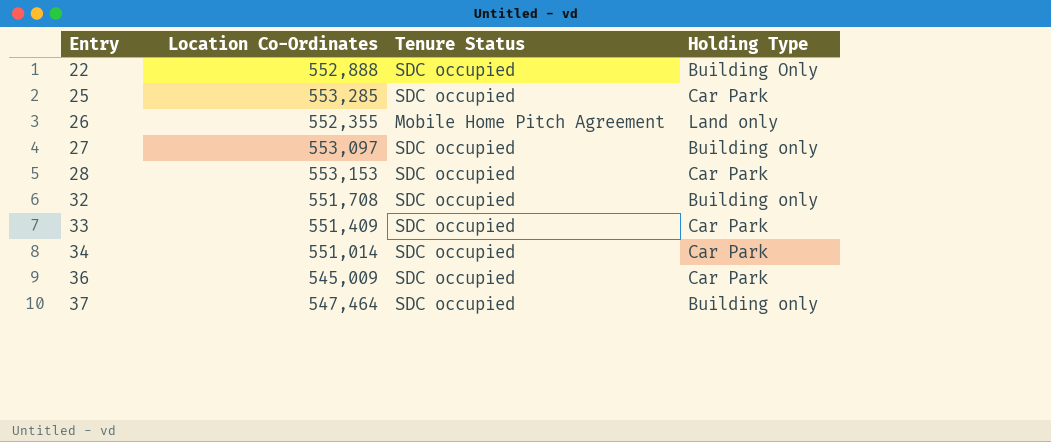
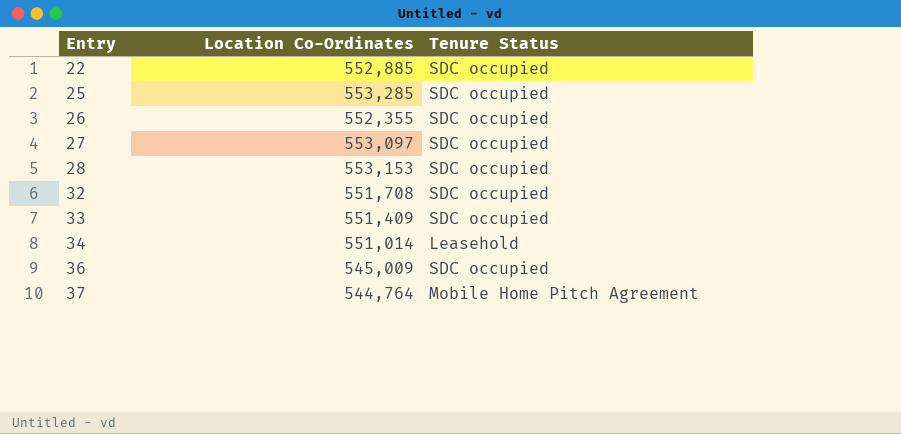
column Holding Type | position: 4 -> none
22 | Location Co-Ordinates: 552,888 -> 552,885
26 | Tenure Status: Mobile Home Pitch Agreement -> SDC occupied
34 | Tenure Status: SDC occupied -> Leasehold
37 | Location Co-Ordinates: 547,464 -> 544,764
37 | Tenure Status: SDC occupied -> Mobile Home Pitch Agreement

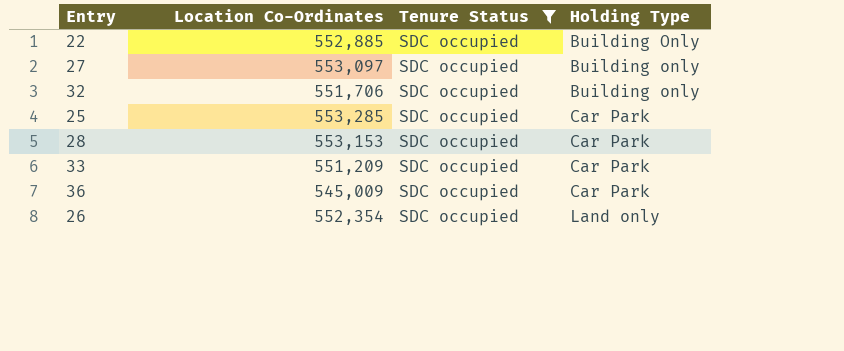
filter: none -> Tenure Status = SDC occupied
row order: Entry ascending -> Holding Type ascending
column Holding Type | position: none -> 4
32 | Location Co-Ordinates: 551,708 -> 551,706
33 | Location Co-Ordinates: 551,409 -> 551,209
26 | Location Co-Ordinates: 552,355 -> 552,354

